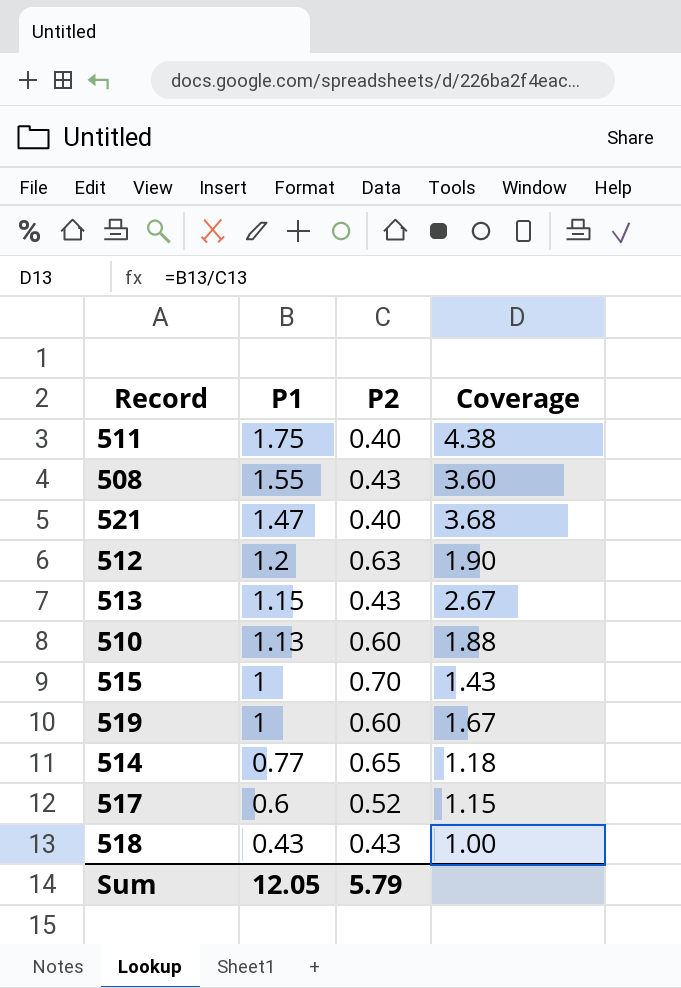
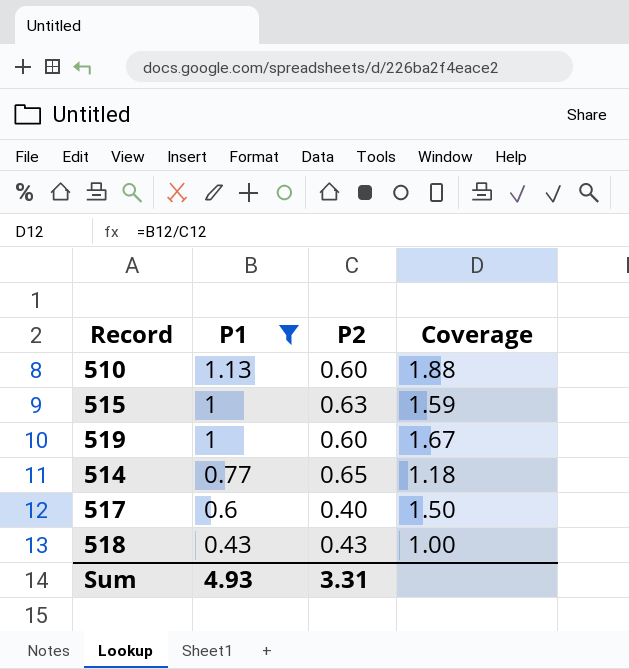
filter: none -> P1 <= 1.13
515 | P2: 0.70 -> 0.63
515 | Coverage: 1.43 -> 1.59
517 | P2: 0.52 -> 0.40
517 | Coverage: 1.15 -> 1.50
Sum | P1: 12.05 -> 4.93
Sum | P2: 5.79 -> 3.31

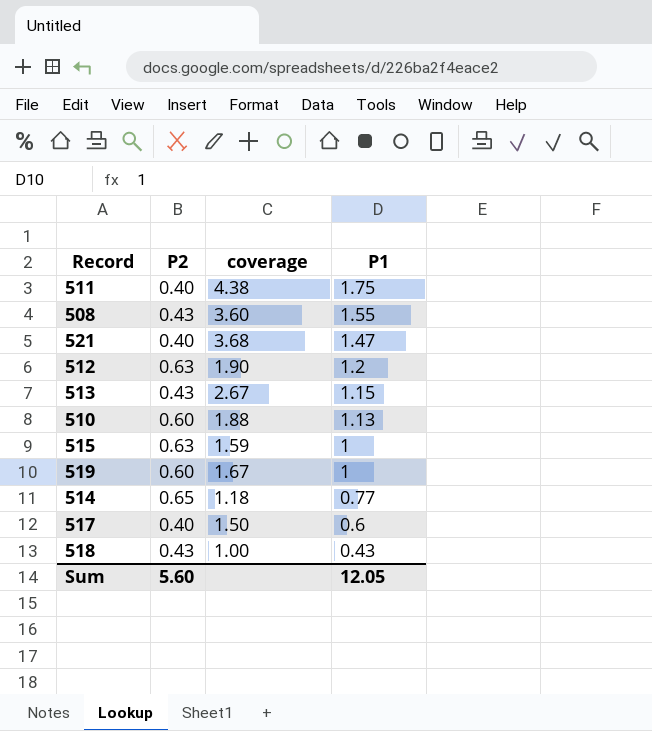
filter: P1 <= 1.13 -> none
column name: Coverage -> coverage
column P1 | position: 2 -> 4
Sum | P2: 3.31 -> 5.60
Sum | P1: 4.93 -> 12.05

